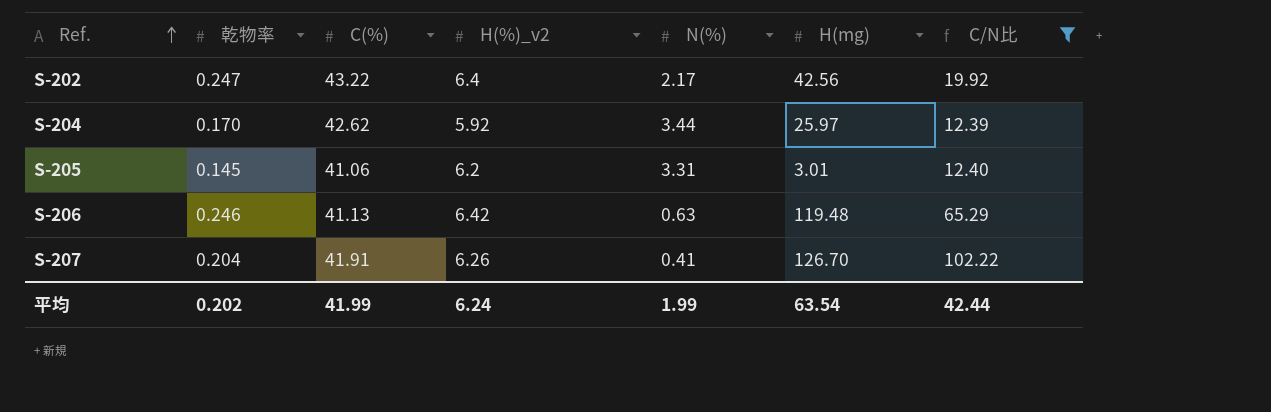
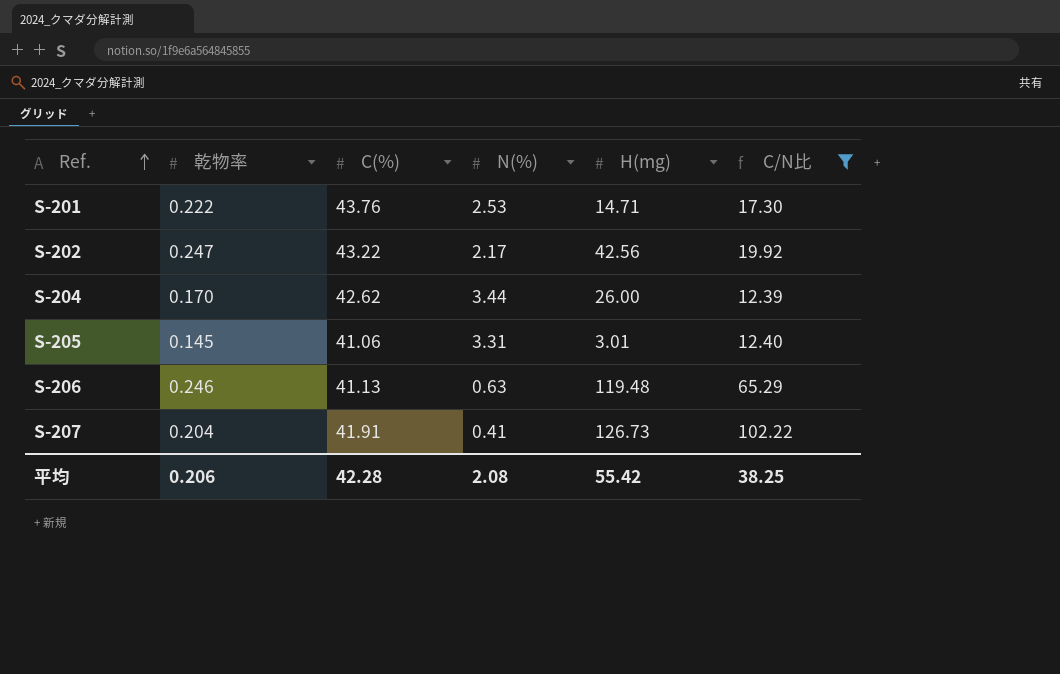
column H(%)_v2 | position: 4 -> none
row S-201: none -> 0.222 | 43.76 | 2.53 | 14.71 | 17.30
S-204 | H(mg): 25.97 -> 26.00
S-207 | H(mg): 126.70 -> 126.73
平均 | 乾物率: 0.202 -> 0.206
平均 | C(%): 41.99 -> 42.28
平均 | N(%): 1.99 -> 2.08
平均 | H(mg): 63.54 -> 55.42
平均 | C/N比: 42.44 -> 38.25

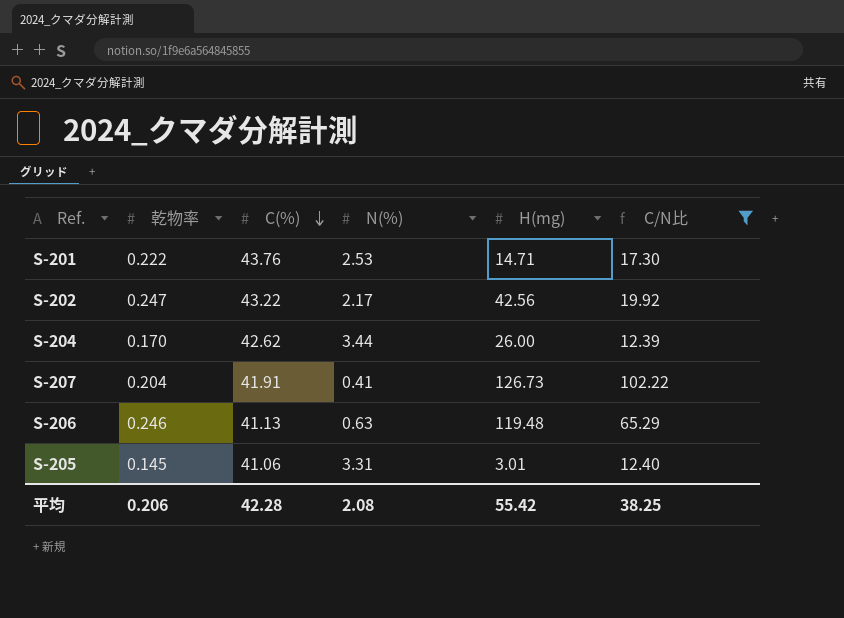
row order: Ref. ascending -> C(%) descending

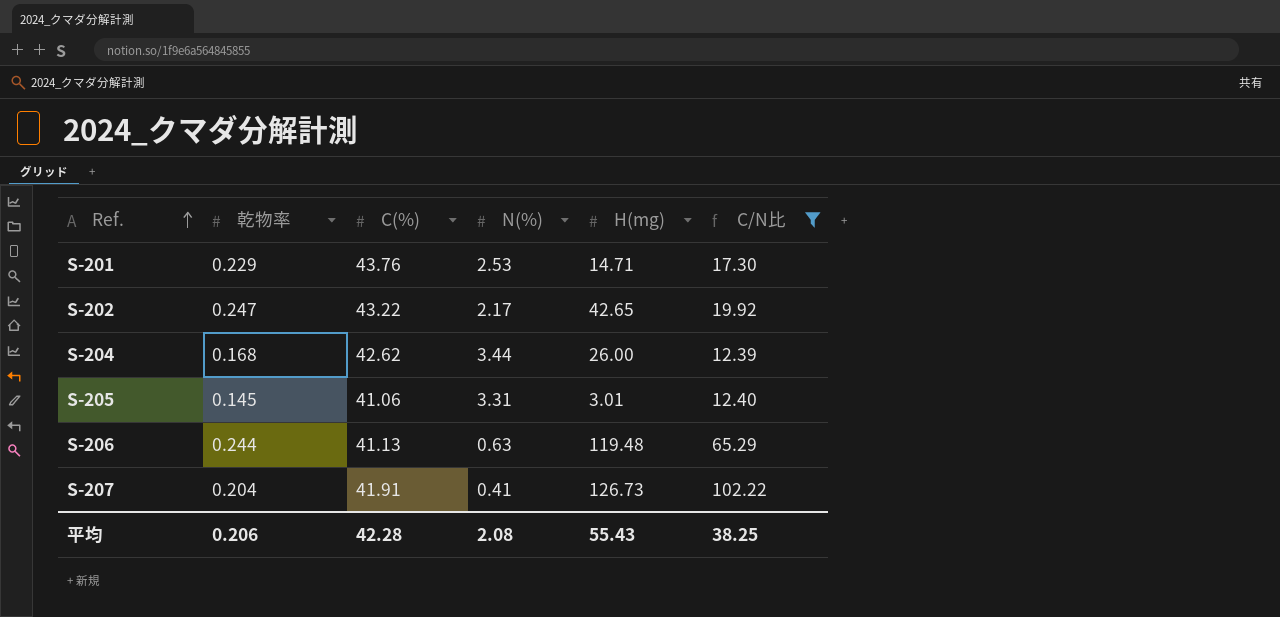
row order: C(%) descending -> Ref. ascending
S-201 | 乾物率: 0.222 -> 0.229
S-202 | H(mg): 42.56 -> 42.65
S-204 | 乾物率: 0.170 -> 0.168
S-206 | 乾物率: 0.246 -> 0.244
平均 | H(mg): 55.42 -> 55.43

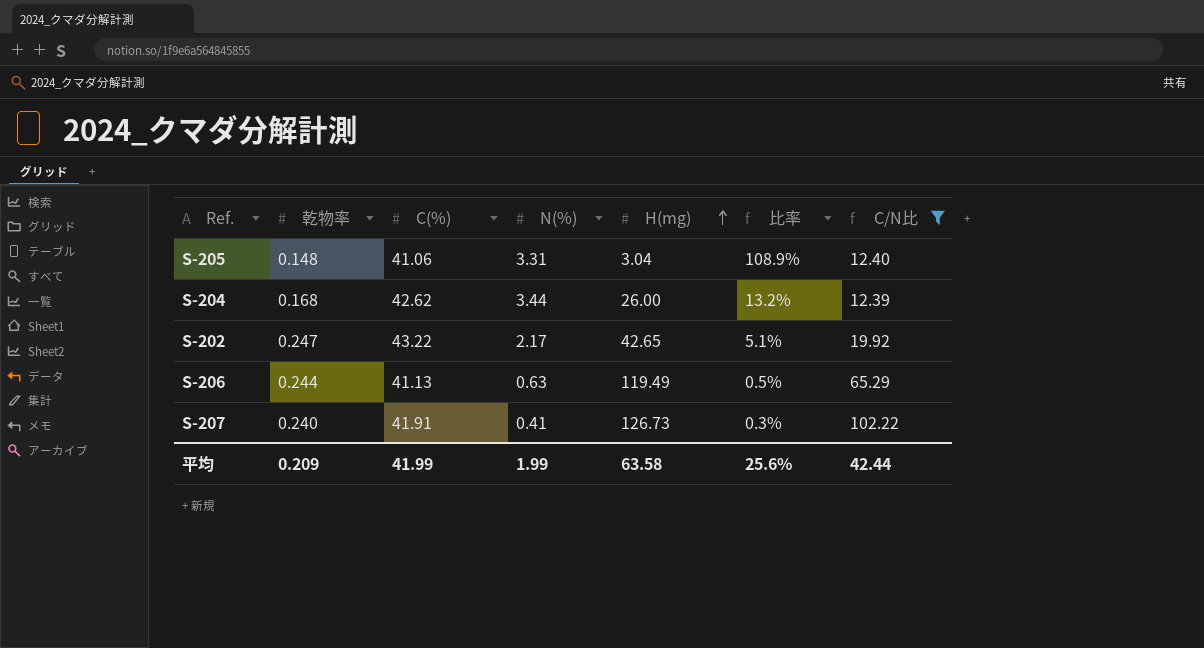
row order: Ref. ascending -> H(mg) ascending
column 比率 | formula: none -> [N(%)] / [H(mg)]
row S-201: 0.229 | 43.76 | 2.53 | 14.71 | 17.30 -> none
S-205 | 乾物率: 0.145 -> 0.148
S-205 | H(mg): 3.01 -> 3.04
S-206 | H(mg): 119.48 -> 119.49
S-207 | 乾物率: 0.204 -> 0.240
平均 | 乾物率: 0.206 -> 0.209
平均 | C(%): 42.28 -> 41.99
平均 | N(%): 2.08 -> 1.99
平均 | H(mg): 55.43 -> 63.58
平均 | C/N比: 38.25 -> 42.44

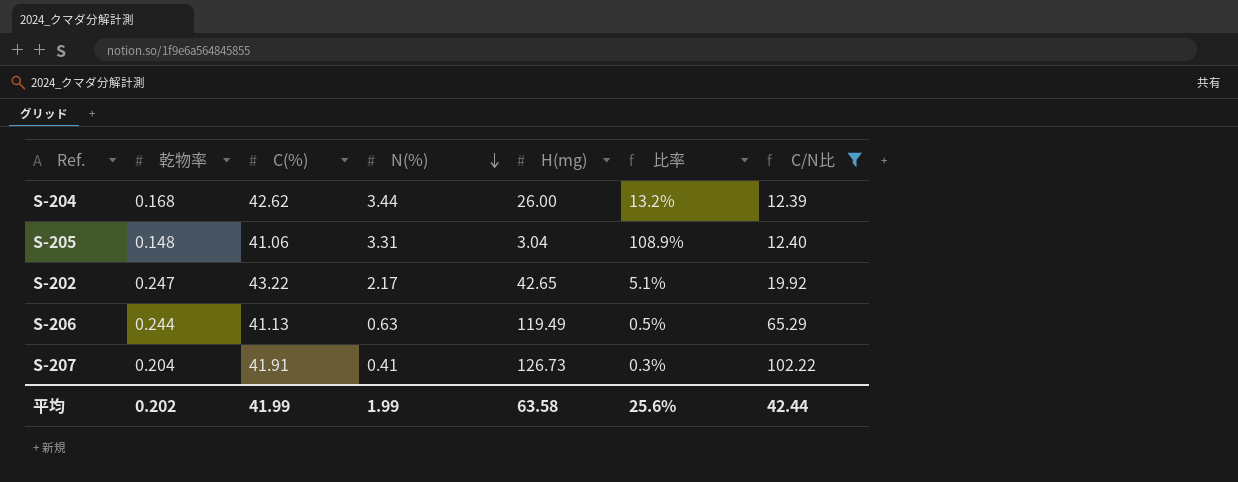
row order: H(mg) ascending -> N(%) descending
S-207 | 乾物率: 0.240 -> 0.204
平均 | 乾物率: 0.209 -> 0.202

